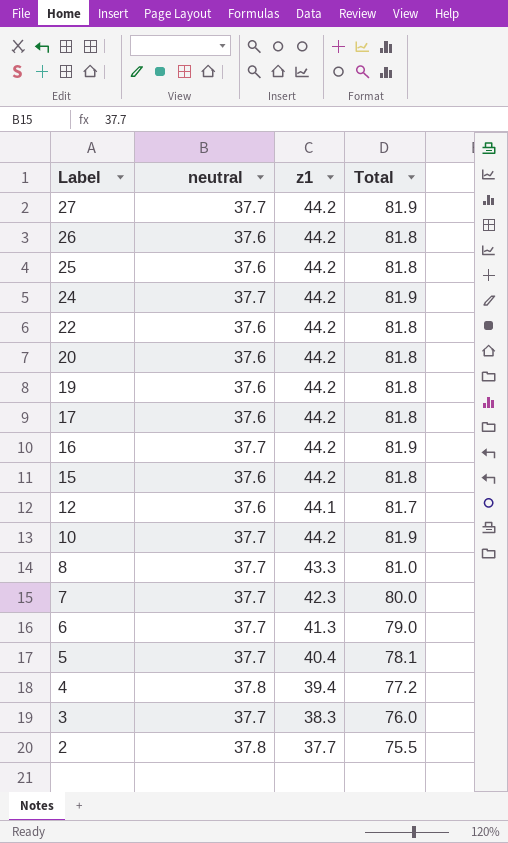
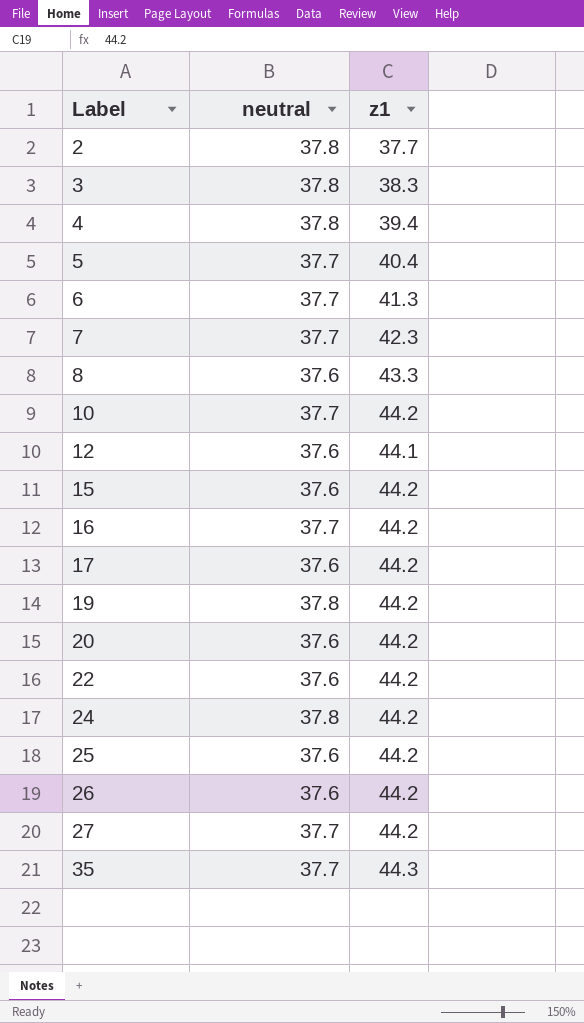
row order: Label descending -> Label ascending
column Total | formula: [neutral] + [z1] -> none
3 | neutral: 37.7 -> 37.8
8 | neutral: 37.7 -> 37.6
19 | neutral: 37.6 -> 37.8
24 | neutral: 37.7 -> 37.8
row 35: none -> 37.7 | 44.3

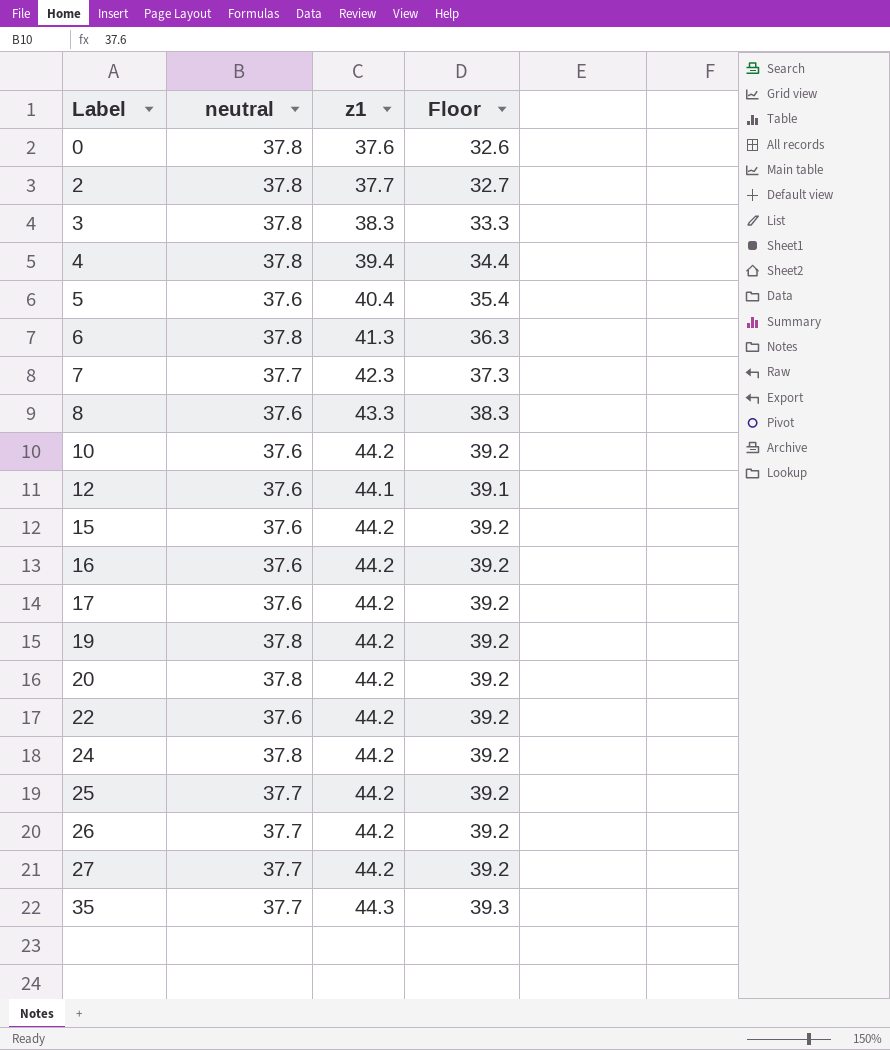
column Floor | formula: none -> [z1] - 5
row 0: none -> 37.8 | 37.6 | 32.6
5 | neutral: 37.7 -> 37.6
6 | neutral: 37.7 -> 37.8
10 | neutral: 37.7 -> 37.6
16 | neutral: 37.7 -> 37.6
20 | neutral: 37.6 -> 37.8
25 | neutral: 37.6 -> 37.7
26 | neutral: 37.6 -> 37.7

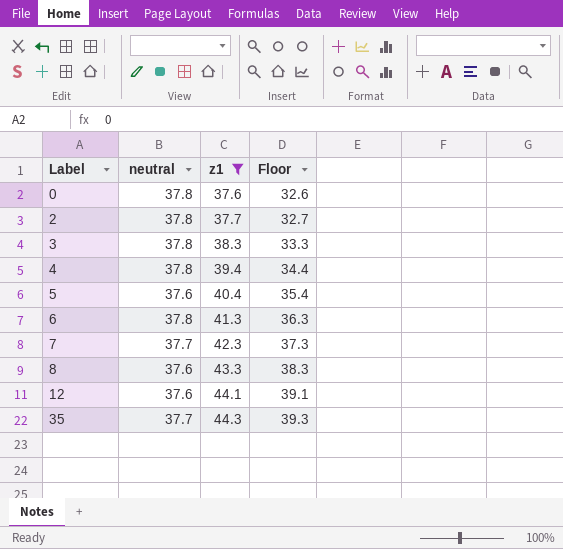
filter: none -> z1 != 44.2

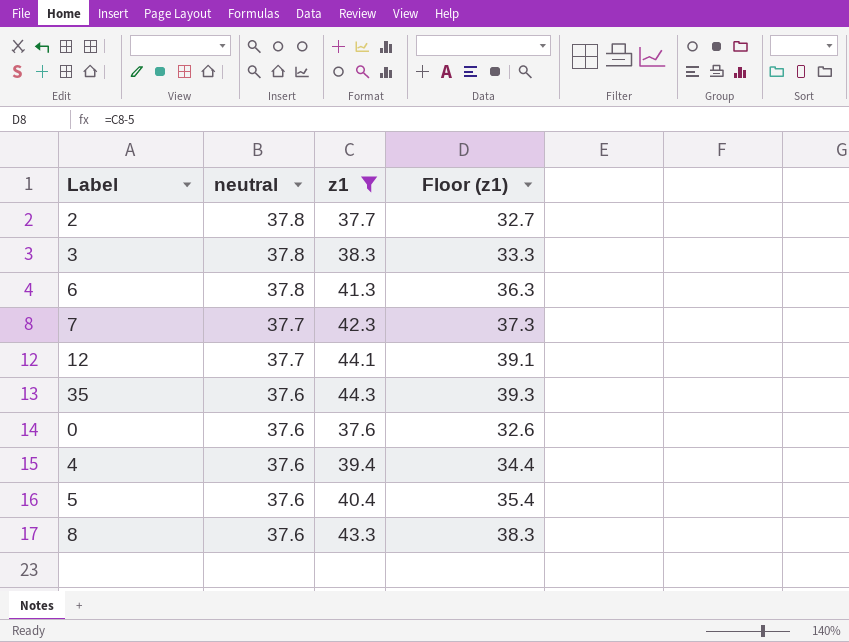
row order: Label ascending -> neutral descending
column name: Floor -> Floor (z1)
12 | neutral: 37.6 -> 37.7
35 | neutral: 37.7 -> 37.6
0 | neutral: 37.8 -> 37.6
4 | neutral: 37.8 -> 37.6

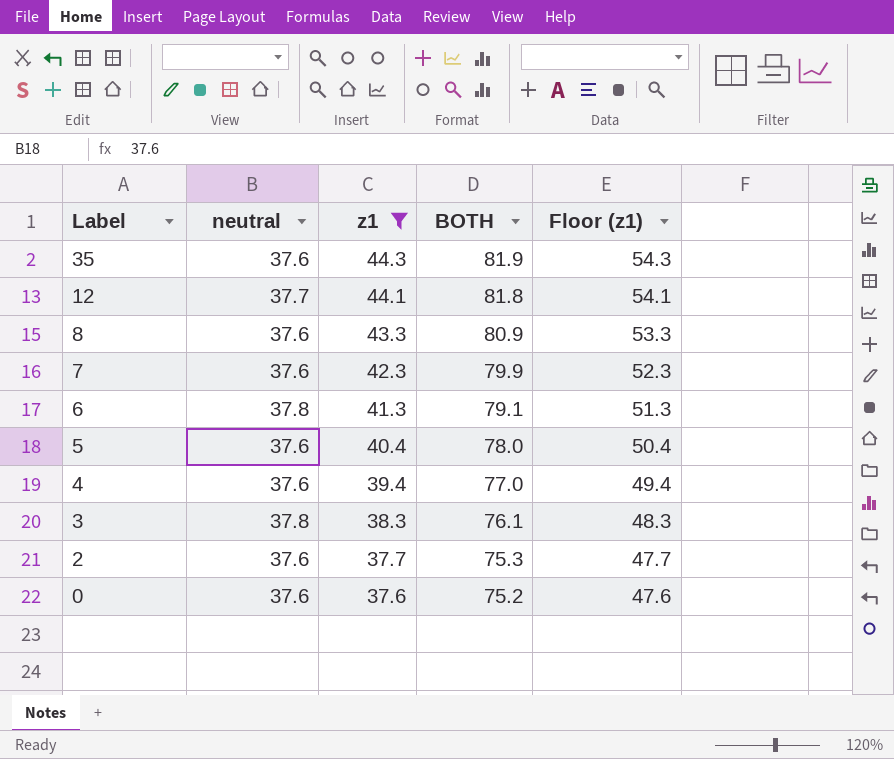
row order: neutral descending -> Label descending
column BOTH | formula: none -> [neutral] + [z1]
column Floor (z1) | formula: [z1] - 5 -> [z1] + 10
7 | neutral: 37.7 -> 37.6
2 | neutral: 37.8 -> 37.6

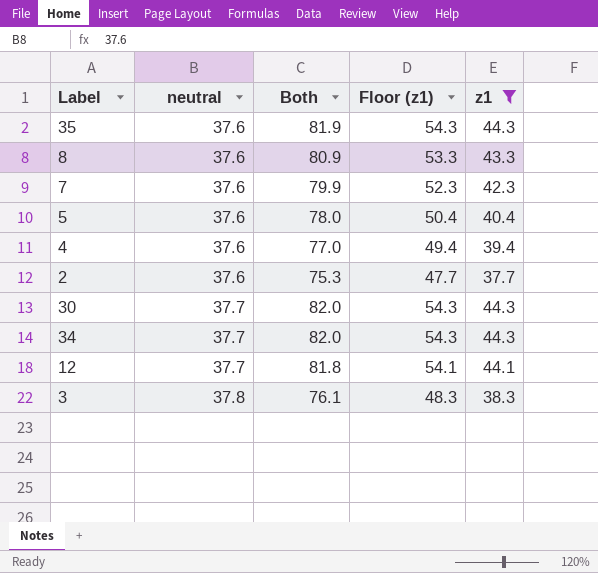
row order: Label descending -> neutral ascending
column name: BOTH -> Both
column z1 | position: 3 -> 5
row 6: 37.8 | 41.3 | 79.1 | 51.3 -> none
row 0: 37.6 | 37.6 | 75.2 | 47.6 -> none
row 30: none -> 37.7 | 82.0 | 54.3 | 44.3
row 34: none -> 37.7 | 82.0 | 54.3 | 44.3

